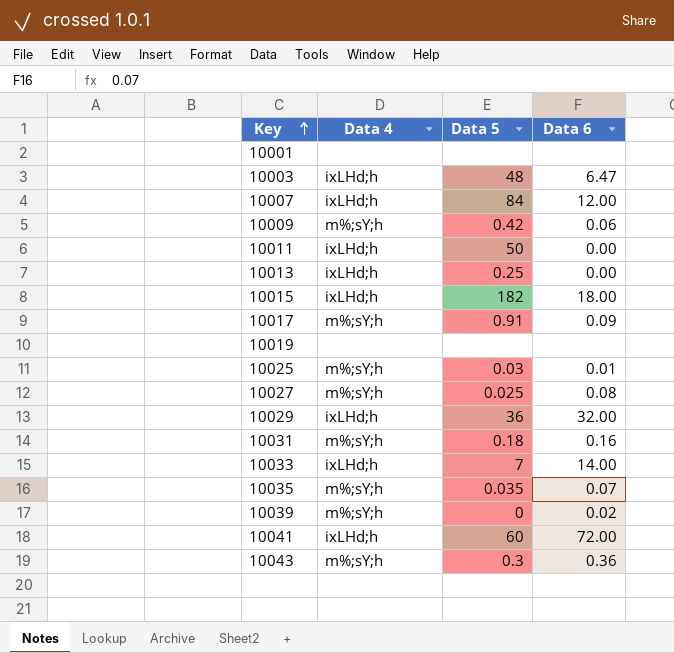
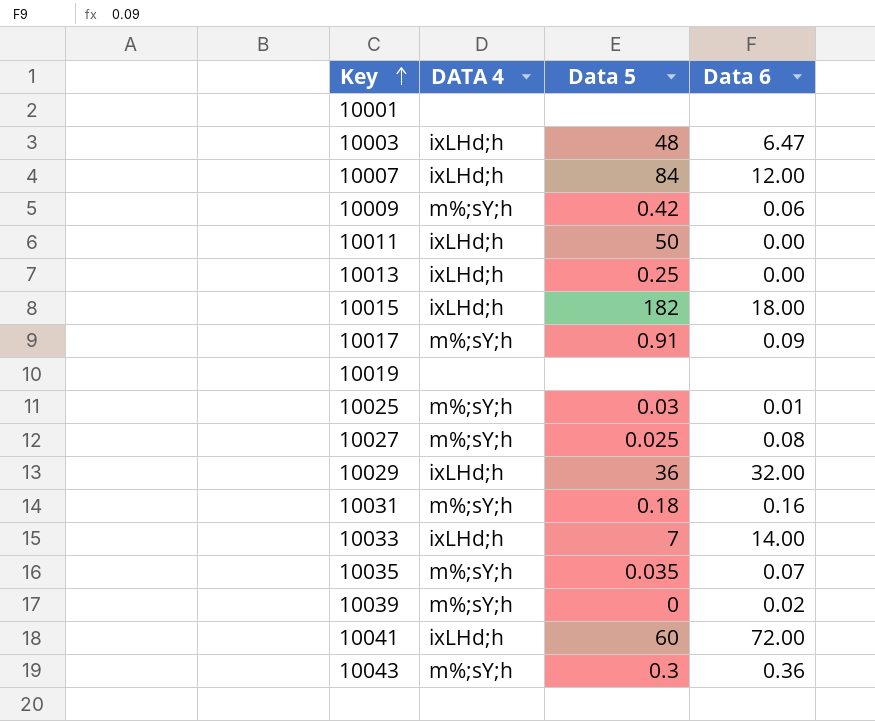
column name: Data 4 -> DATA 4

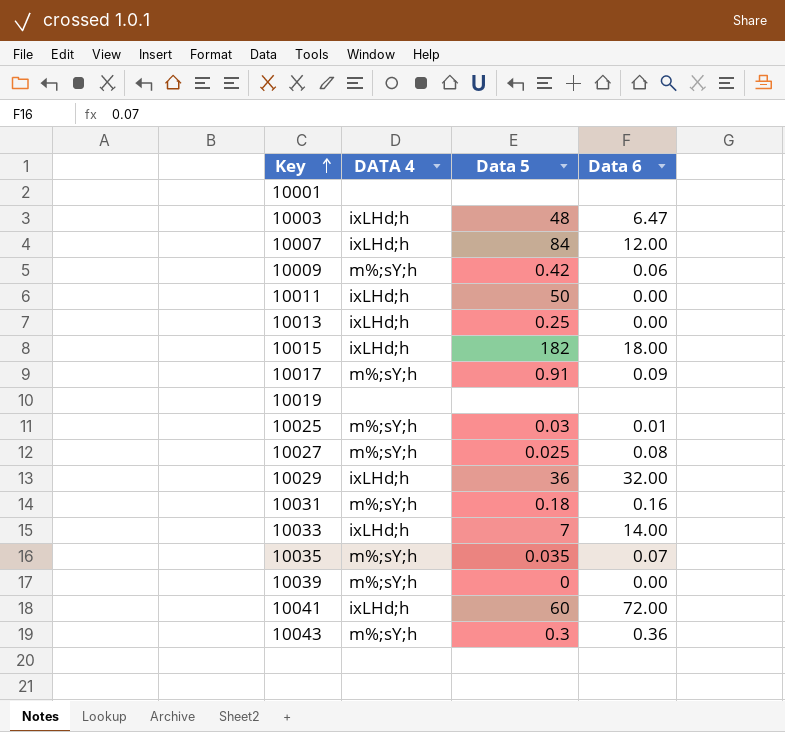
10039 | Data 6: 0.02 -> 0.00

